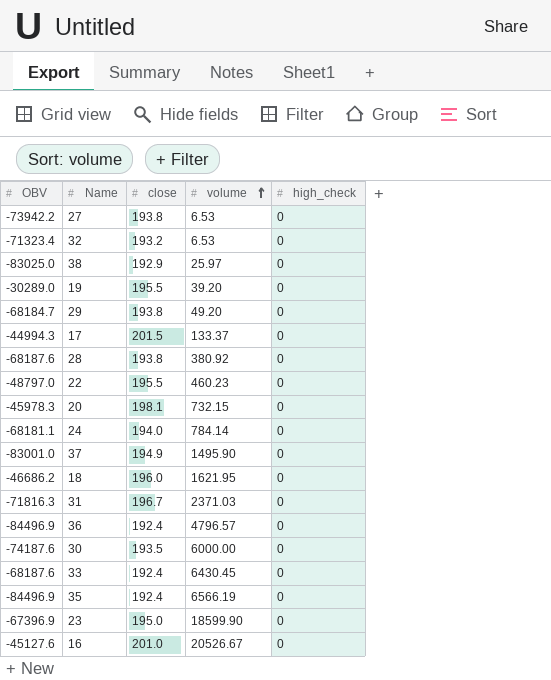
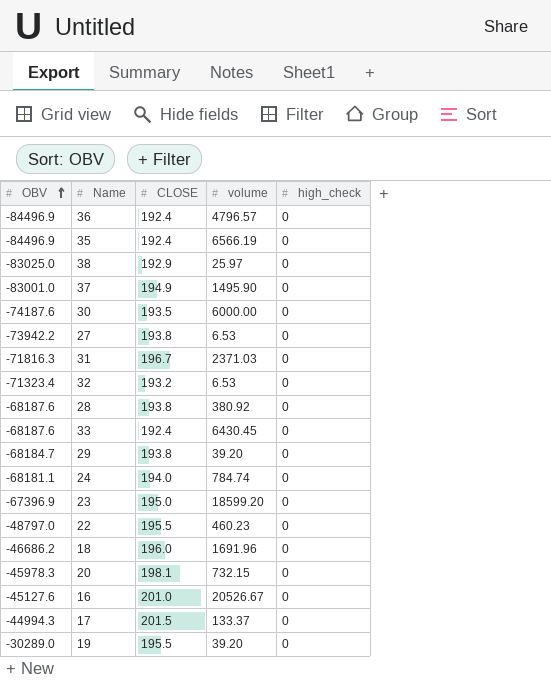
row order: volume ascending -> OBV ascending
column name: close -> CLOSE
29 | volume: 49.20 -> 39.20
24 | volume: 784.14 -> 784.74
23 | volume: 18599.90 -> 18599.20
18 | volume: 1621.95 -> 1691.96

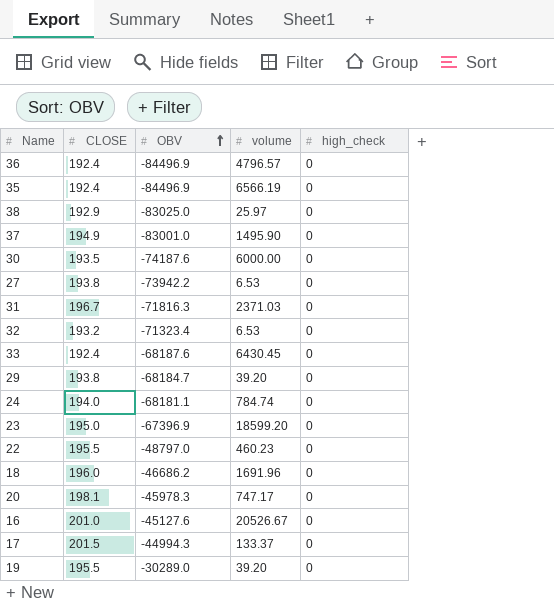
column OBV | position: 1 -> 3
row 28: -68187.6 | 193.8 | 380.92 | 0 -> none
20 | volume: 732.15 -> 747.17

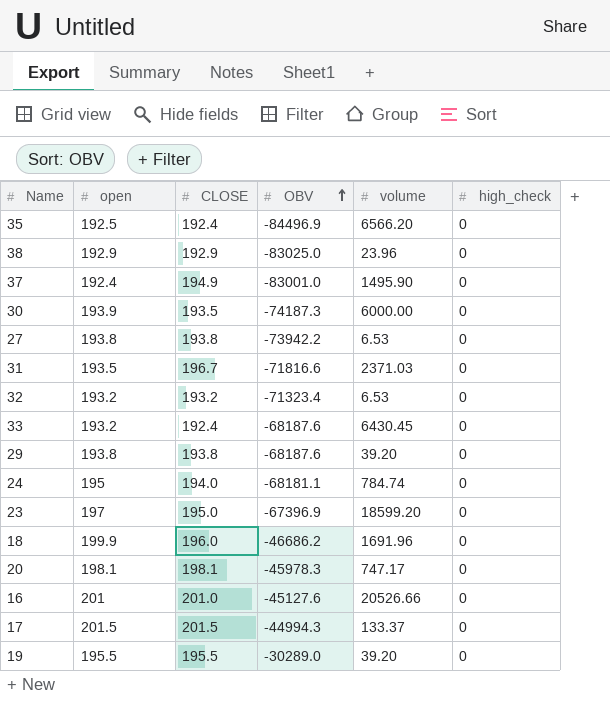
column open | position: none -> 2
row 36: 192.4 | -84496.9 | 4796.57 | 0 -> none
row 22: 195.5 | -48797.0 | 460.23 | 0 -> none
35 | volume: 6566.19 -> 6566.20
38 | volume: 25.97 -> 23.96
30 | OBV: -74187.6 -> -74187.3
31 | OBV: -71816.3 -> -71816.6
29 | OBV: -68184.7 -> -68187.6
16 | volume: 20526.67 -> 20526.66

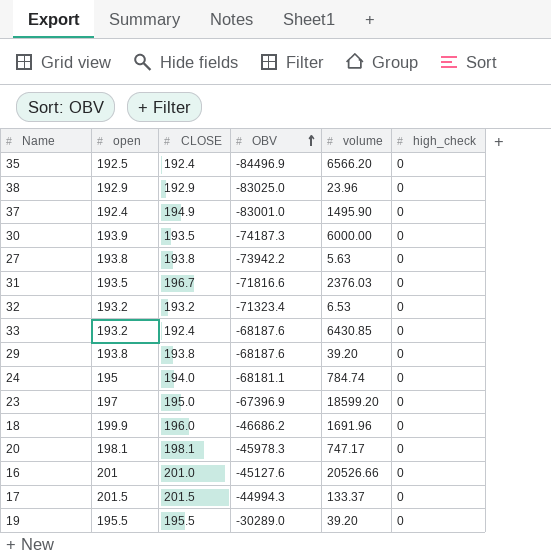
27 | volume: 6.53 -> 5.63
31 | volume: 2371.03 -> 2376.03
33 | volume: 6430.45 -> 6430.85

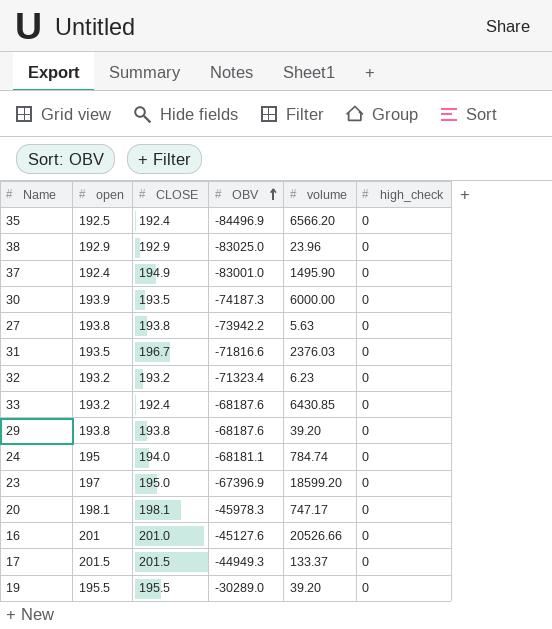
row 18: 199.9 | 196.0 | -46686.2 | 1691.96 | 0 -> none
32 | volume: 6.53 -> 6.23
17 | OBV: -44994.3 -> -44949.3

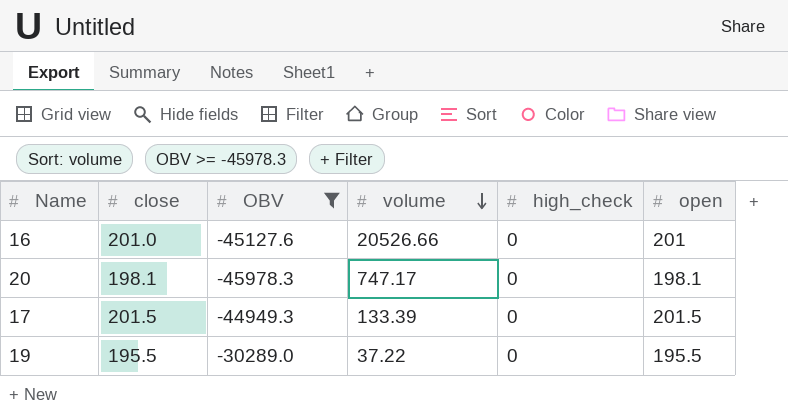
filter: none -> OBV >= -45978.3
row order: OBV ascending -> volume descending
column name: CLOSE -> close
column open | position: 2 -> 6
17 | volume: 133.37 -> 133.39
19 | volume: 39.20 -> 37.22

